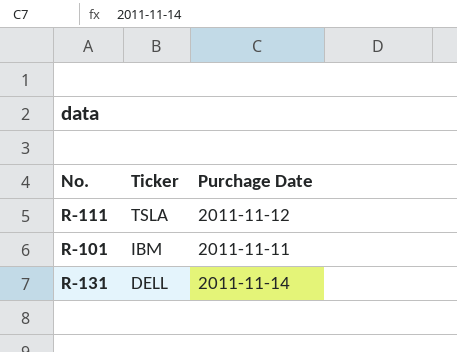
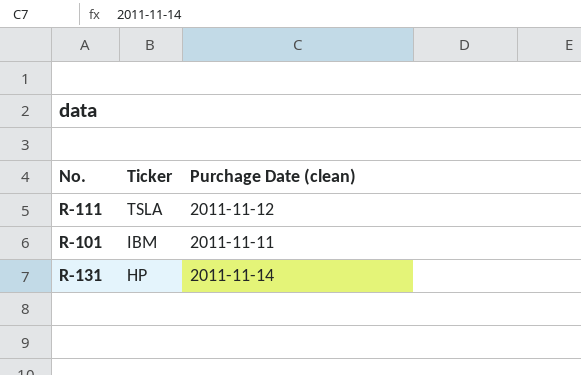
column name: Purchage Date -> Purchage Date (clean)
R-131 | Ticker: DELL -> HP

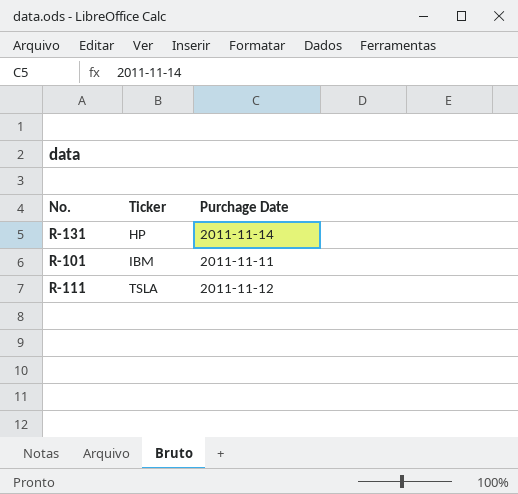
row order: Ticker descending -> Ticker ascending
column name: Purchage Date (clean) -> Purchage Date

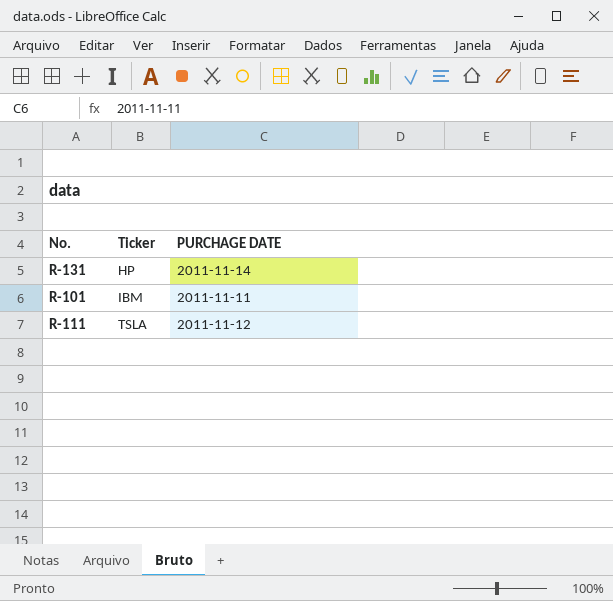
column name: Purchage Date -> PURCHAGE DATE

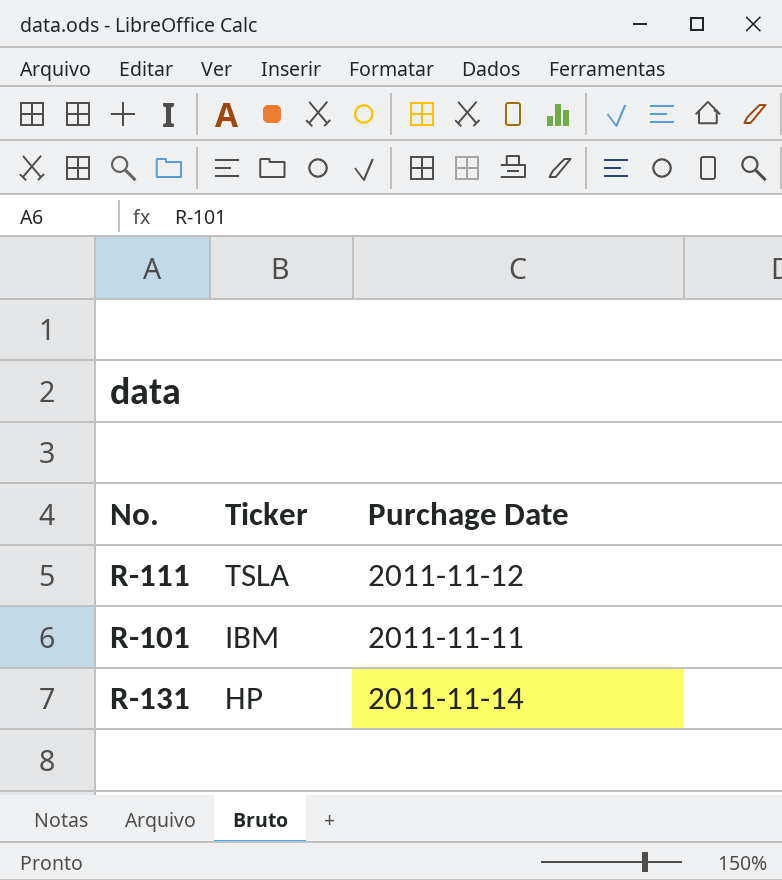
row order: Ticker ascending -> Ticker descending
column name: PURCHAGE DATE -> Purchage Date

